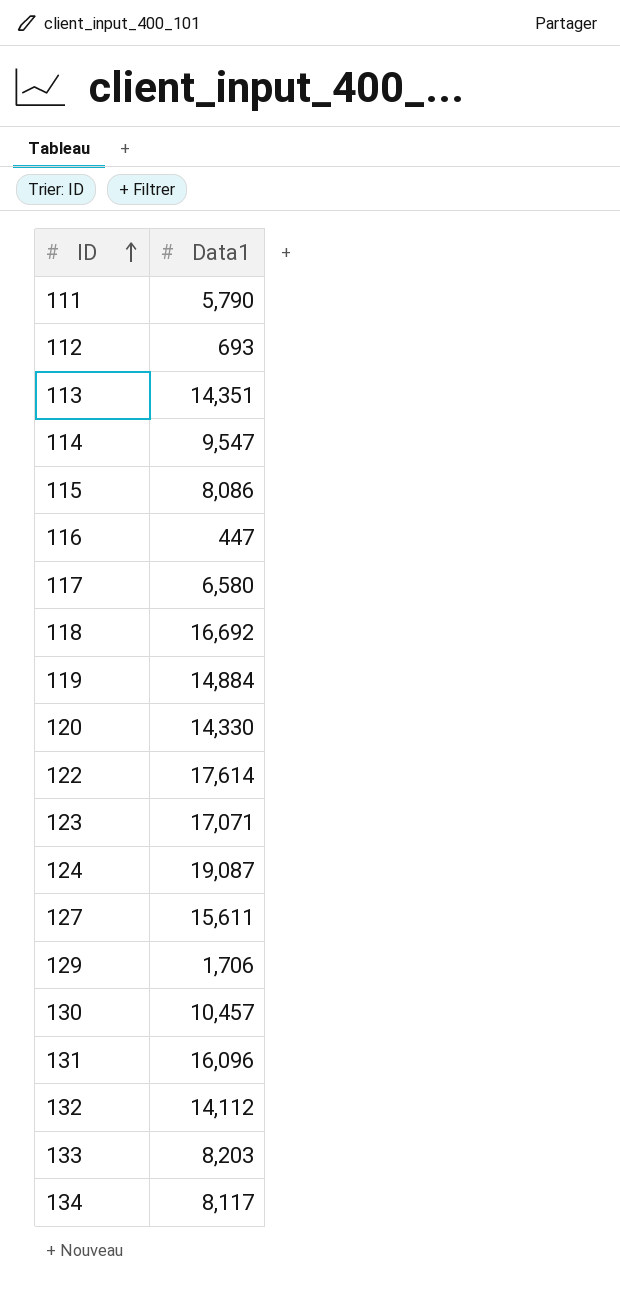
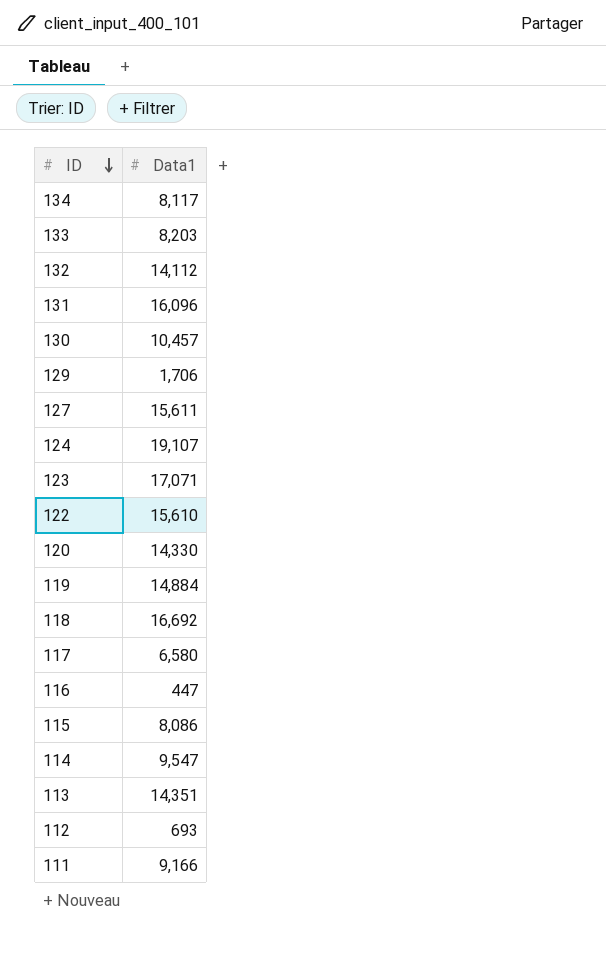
row order: ID ascending -> ID descending
124 | Data1: 19,087 -> 19,107
122 | Data1: 17,614 -> 15,610
111 | Data1: 5,790 -> 9,166

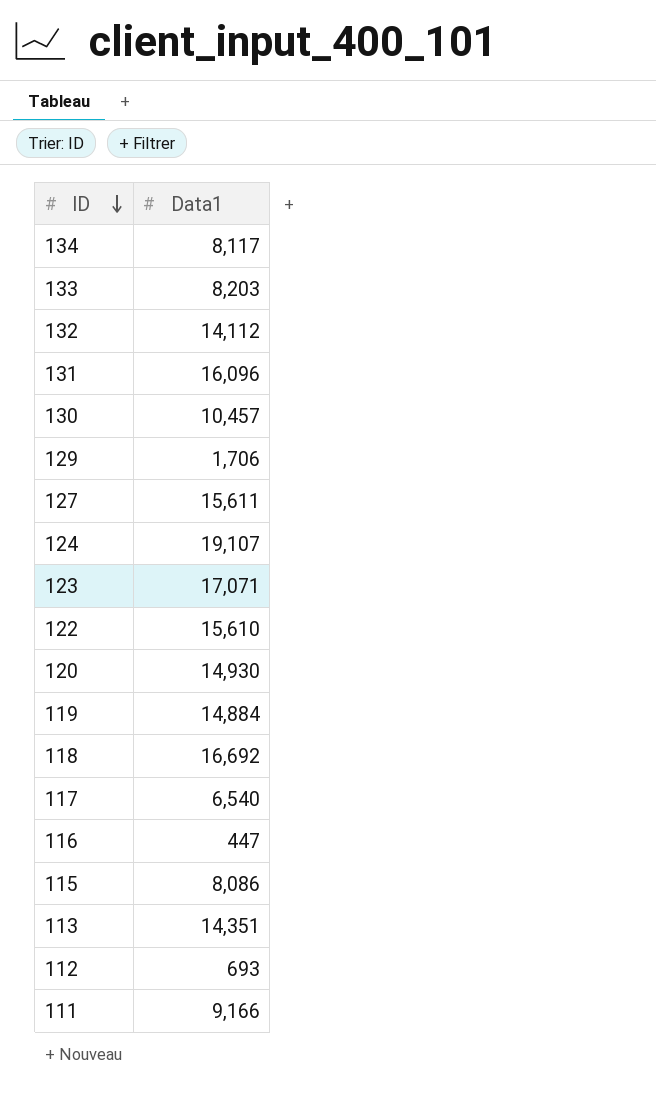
row 114: 9,547 -> none
120 | Data1: 14,330 -> 14,930
117 | Data1: 6,580 -> 6,540

